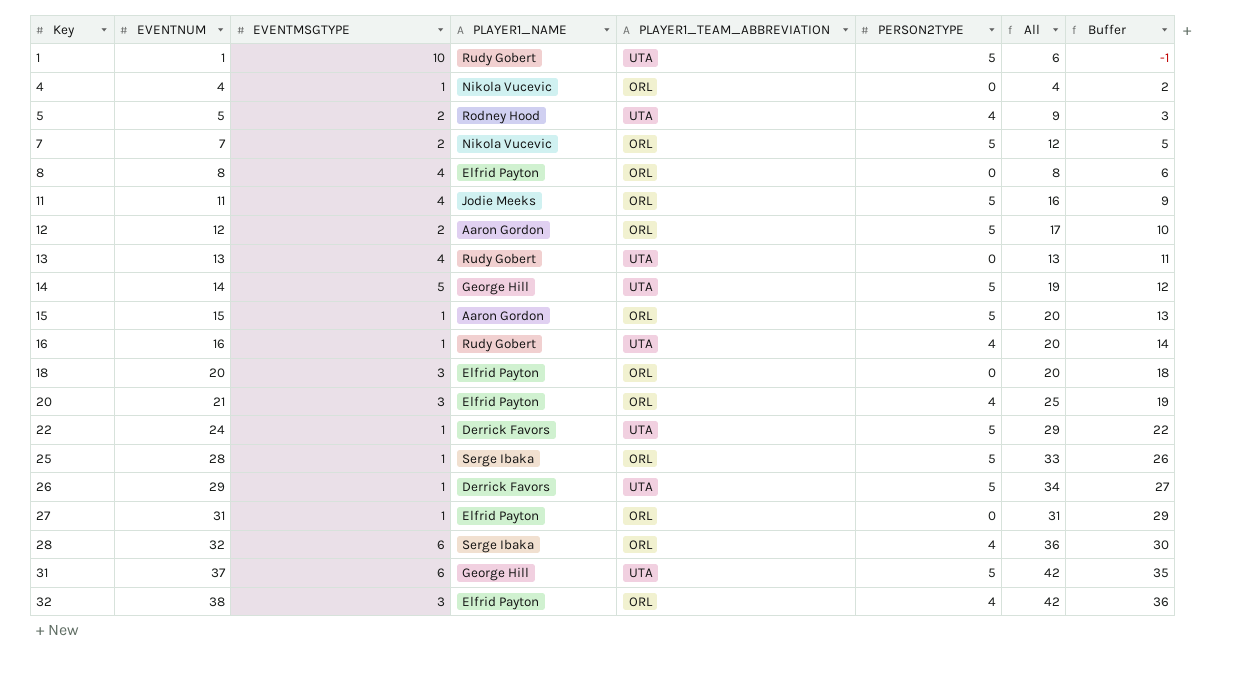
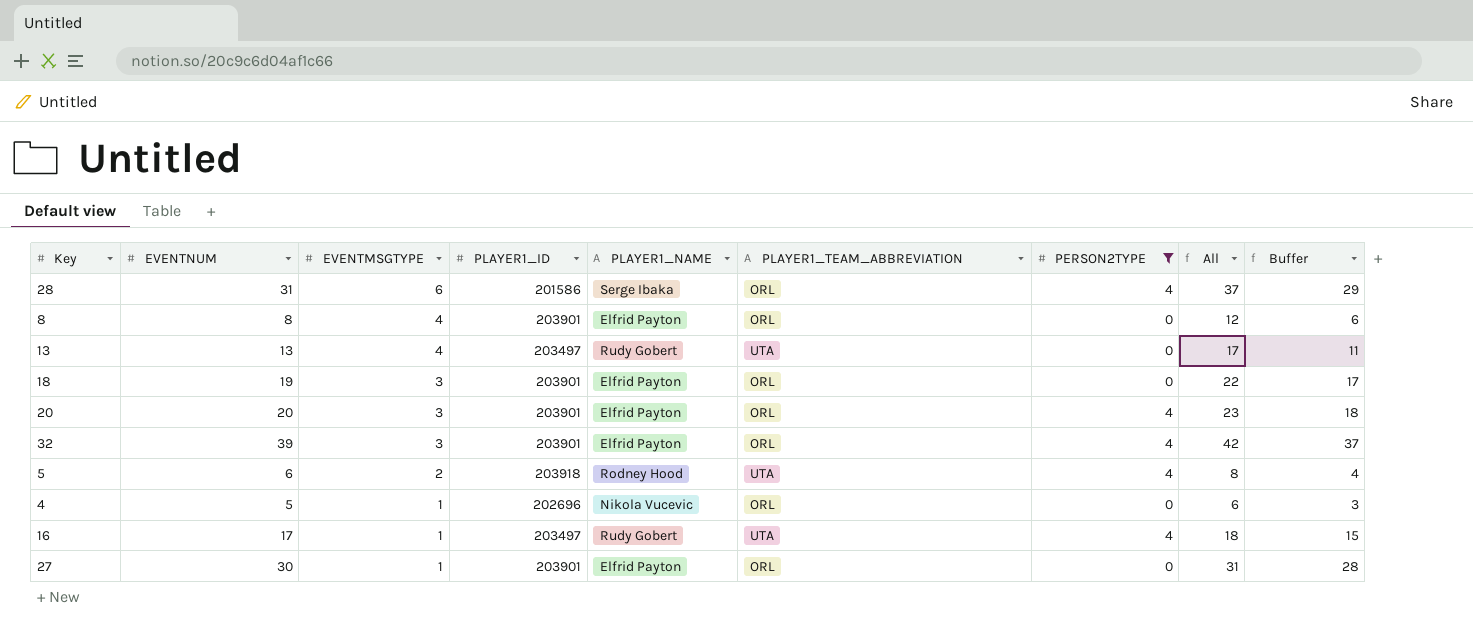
filter: none -> PERSON2TYPE != 5
row order: Key ascending -> EVENTMSGTYPE descending
column PLAYER1_ID | position: none -> 4
column All | formula: [EVENTNUM] + [PERSON2TYPE] -> [EVENTNUM] + [EVENTMSGTYPE]
28 | EVENTNUM: 32 -> 31
28 | Buffer: 30 -> 29
18 | EVENTNUM: 20 -> 19
18 | Buffer: 18 -> 17
20 | EVENTNUM: 21 -> 20
20 | Buffer: 19 -> 18
32 | EVENTNUM: 38 -> 39
32 | Buffer: 36 -> 37
5 | EVENTNUM: 5 -> 6
5 | Buffer: 3 -> 4
4 | EVENTNUM: 4 -> 5
4 | Buffer: 2 -> 3
16 | EVENTNUM: 16 -> 17
16 | Buffer: 14 -> 15
27 | EVENTNUM: 31 -> 30
27 | Buffer: 29 -> 28

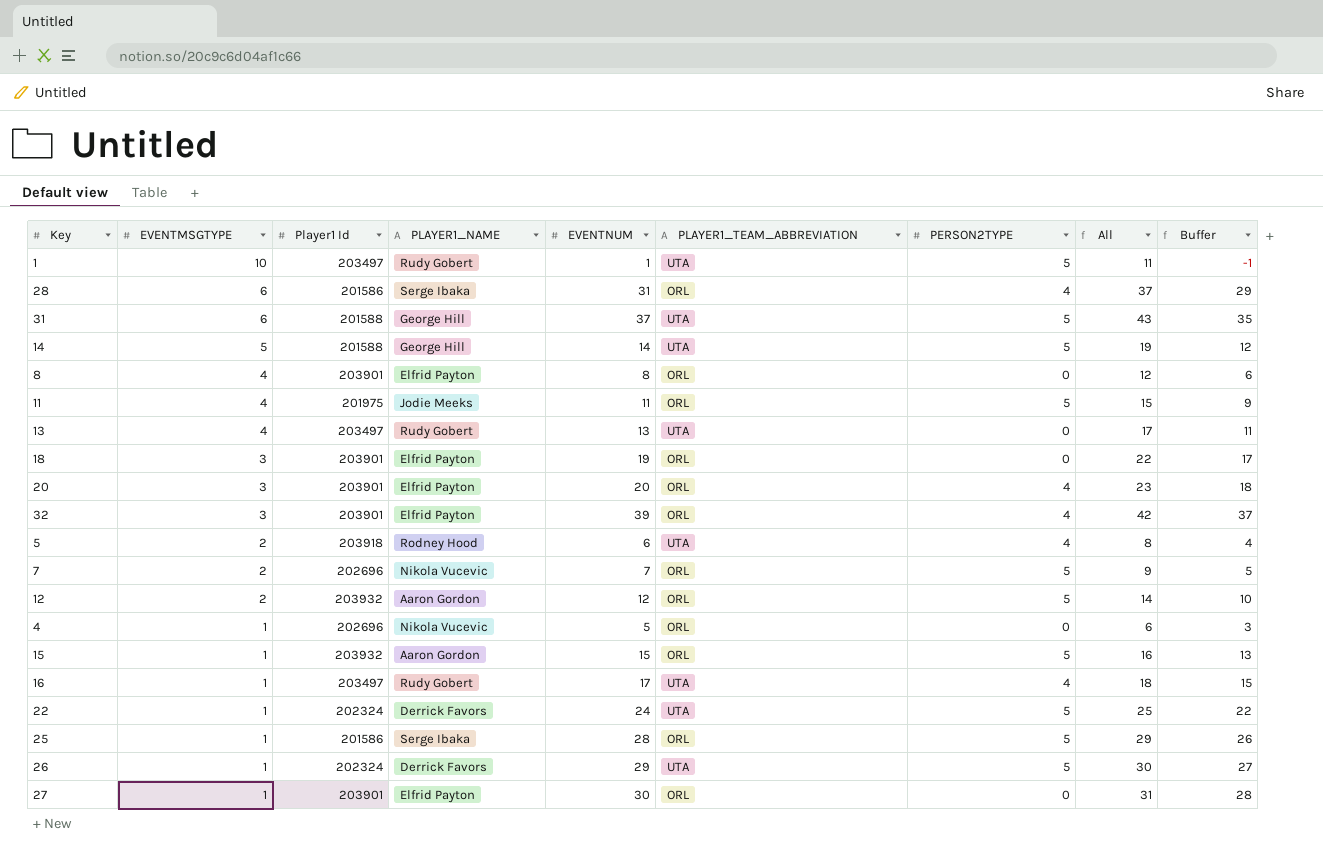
filter: PERSON2TYPE != 5 -> none
column name: PLAYER1_ID -> Player1 Id
column EVENTNUM | position: 2 -> 5

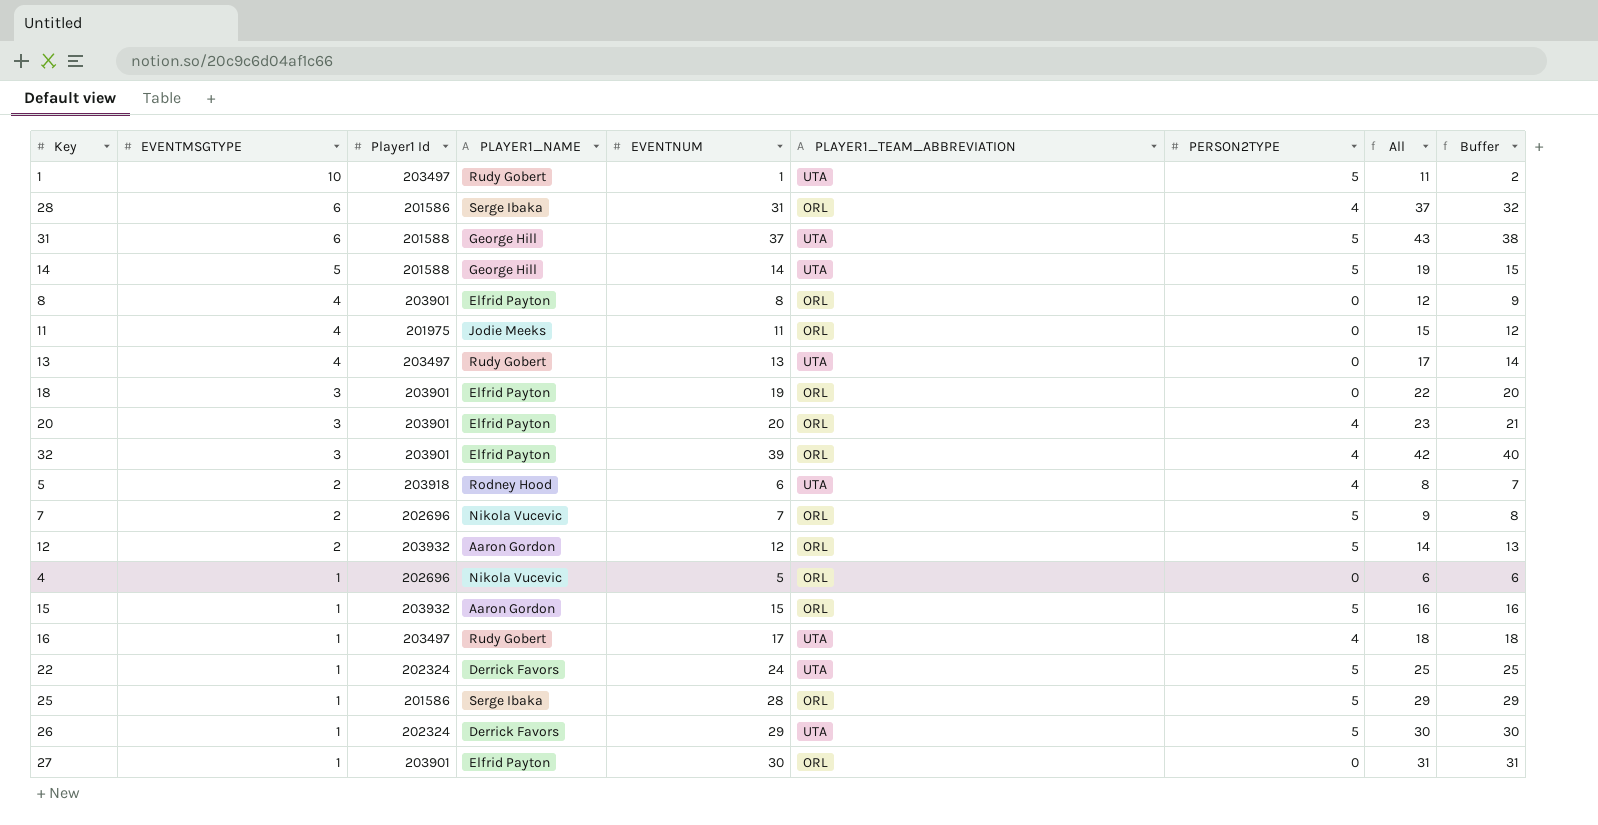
column Buffer | formula: [EVENTNUM] - 2 -> [EVENTNUM] + 1
11 | PERSON2TYPE: 5 -> 0

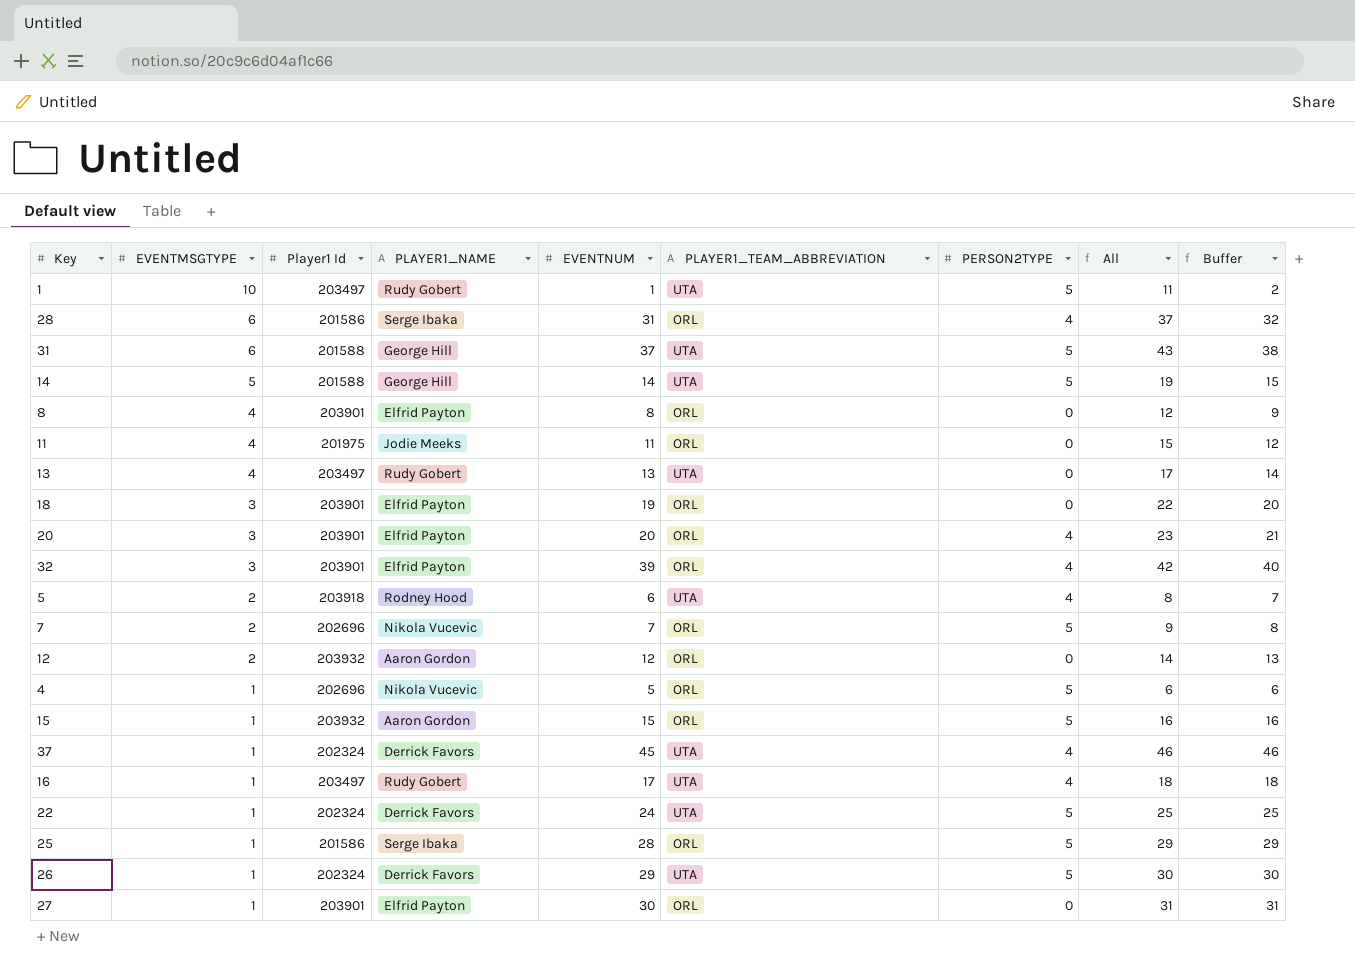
12 | PERSON2TYPE: 5 -> 0
4 | PERSON2TYPE: 0 -> 5
row 37: none -> 1 | 202324 | Derrick Favors | 45 | UTA | 4 | 46 | 46

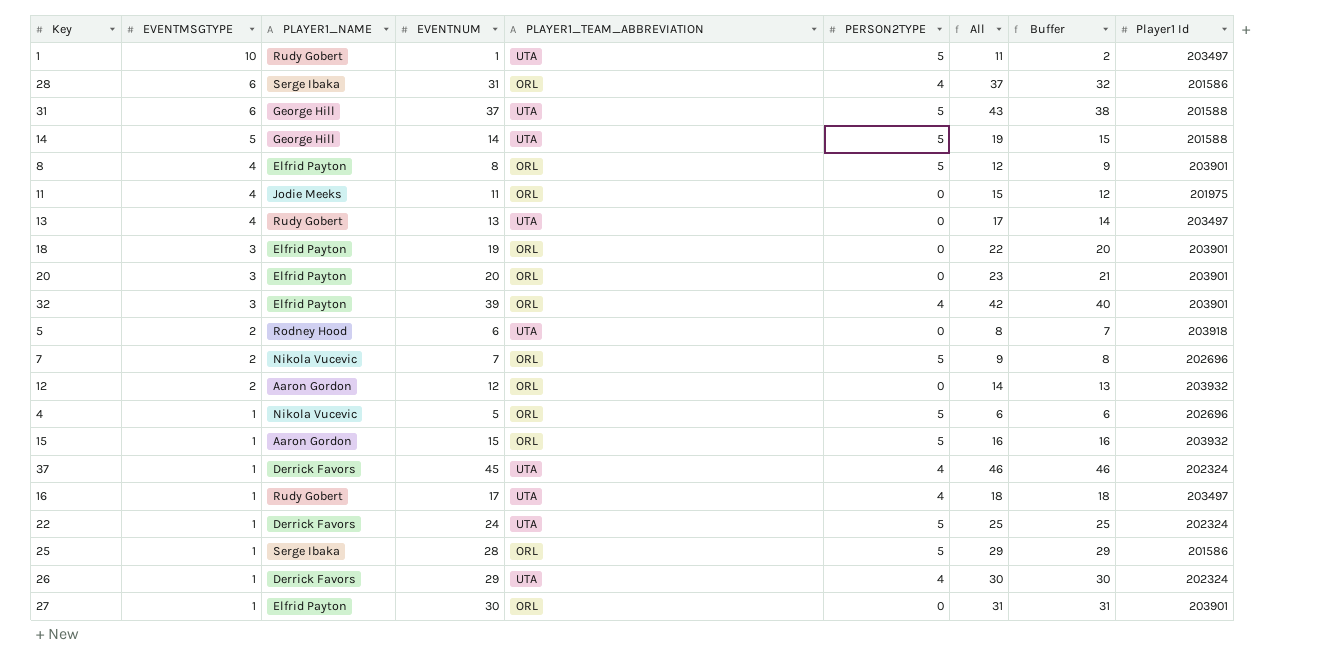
column Player1 Id | position: 3 -> 9
8 | PERSON2TYPE: 0 -> 5
20 | PERSON2TYPE: 4 -> 0
5 | PERSON2TYPE: 4 -> 0
26 | PERSON2TYPE: 5 -> 4

